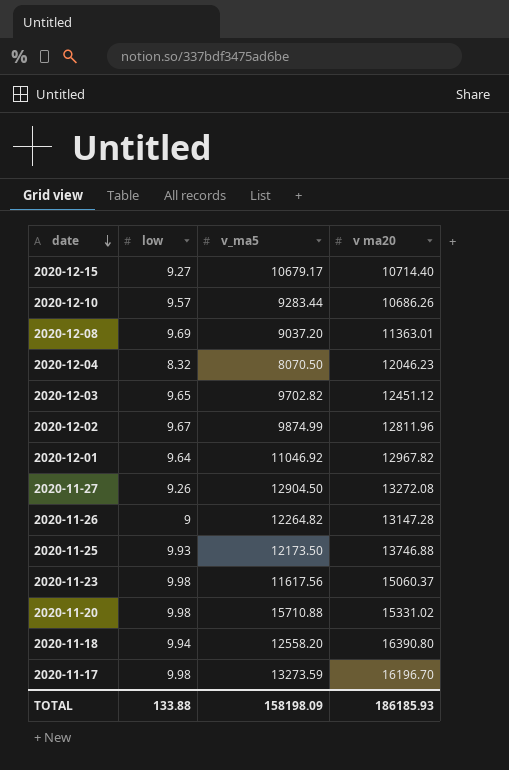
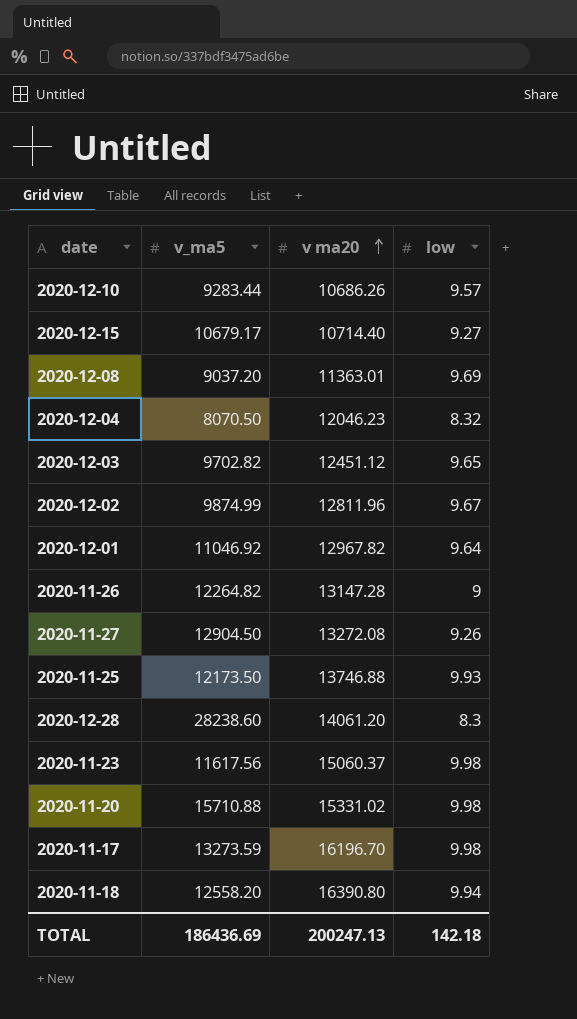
row order: date descending -> v ma20 ascending
column low | position: 2 -> 4
row 2020-12-28: none -> 28238.60 | 14061.20 | 8.3
TOTAL | v_ma5: 158198.09 -> 186436.69
TOTAL | v ma20: 186185.93 -> 200247.13
TOTAL | low: 133.88 -> 142.18

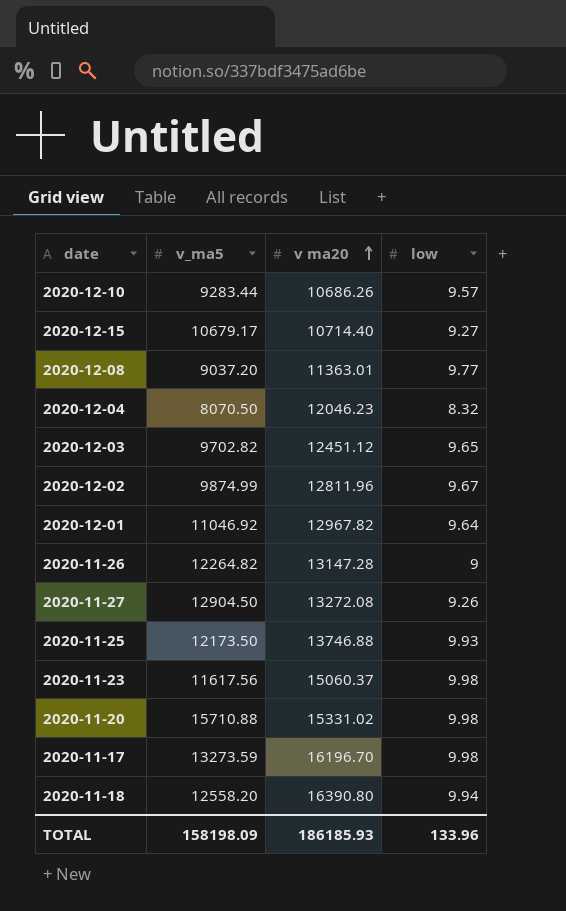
row 2020-12-28: 28238.60 | 14061.20 | 8.3 -> none
2020-12-08 | low: 9.69 -> 9.77
TOTAL | v_ma5: 186436.69 -> 158198.09
TOTAL | v ma20: 200247.13 -> 186185.93
TOTAL | low: 142.18 -> 133.96

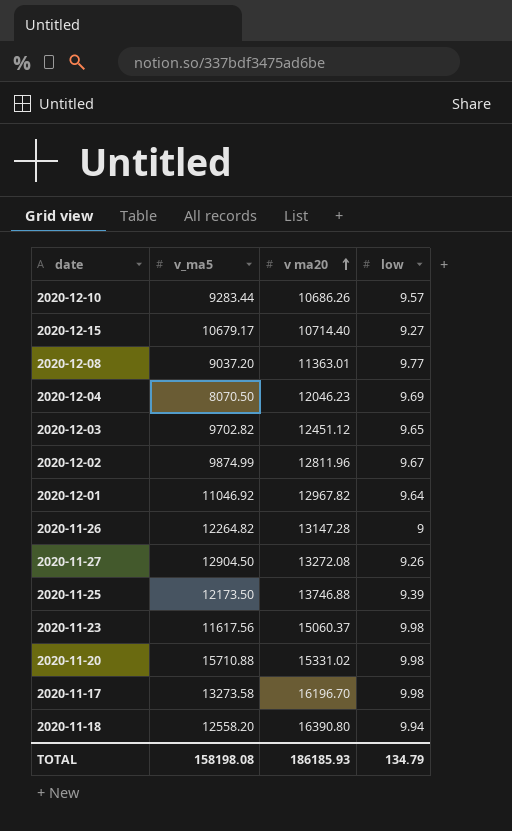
2020-12-04 | low: 8.32 -> 9.69
2020-11-25 | low: 9.93 -> 9.39
2020-11-17 | v_ma5: 13273.59 -> 13273.58
TOTAL | v_ma5: 158198.09 -> 158198.08
TOTAL | low: 133.96 -> 134.79

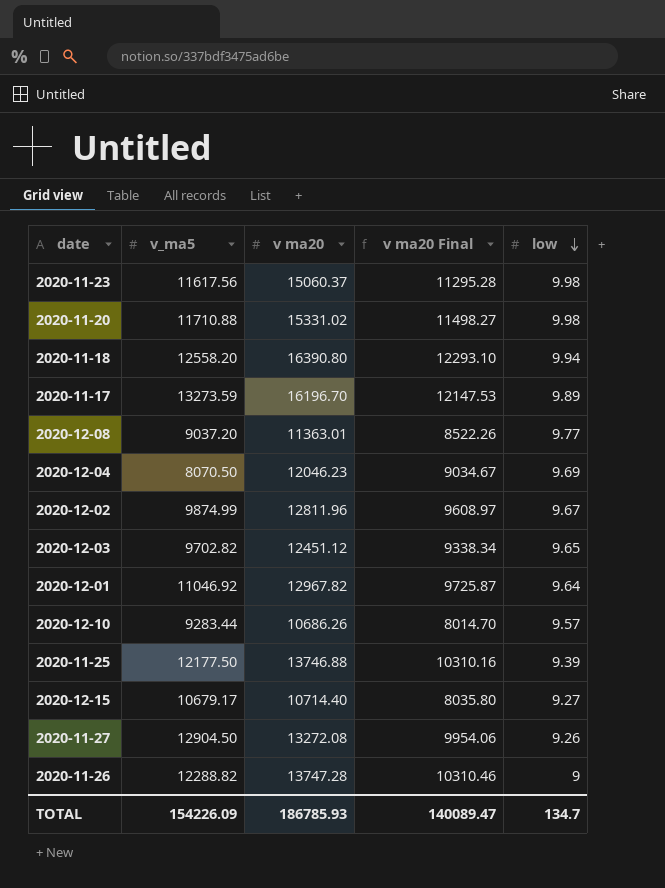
row order: v ma20 ascending -> low descending
column v ma20 Final | formula: none -> [v ma20] * 0.75
2020-11-20 | v_ma5: 15710.88 -> 11710.88
2020-11-17 | v_ma5: 13273.58 -> 13273.59
2020-11-17 | low: 9.98 -> 9.89
2020-11-25 | v_ma5: 12173.50 -> 12177.50
2020-11-26 | v_ma5: 12264.82 -> 12288.82
2020-11-26 | v ma20: 13147.28 -> 13747.28
TOTAL | v_ma5: 158198.08 -> 154226.09
TOTAL | v ma20: 186185.93 -> 186785.93
TOTAL | low: 134.79 -> 134.7

